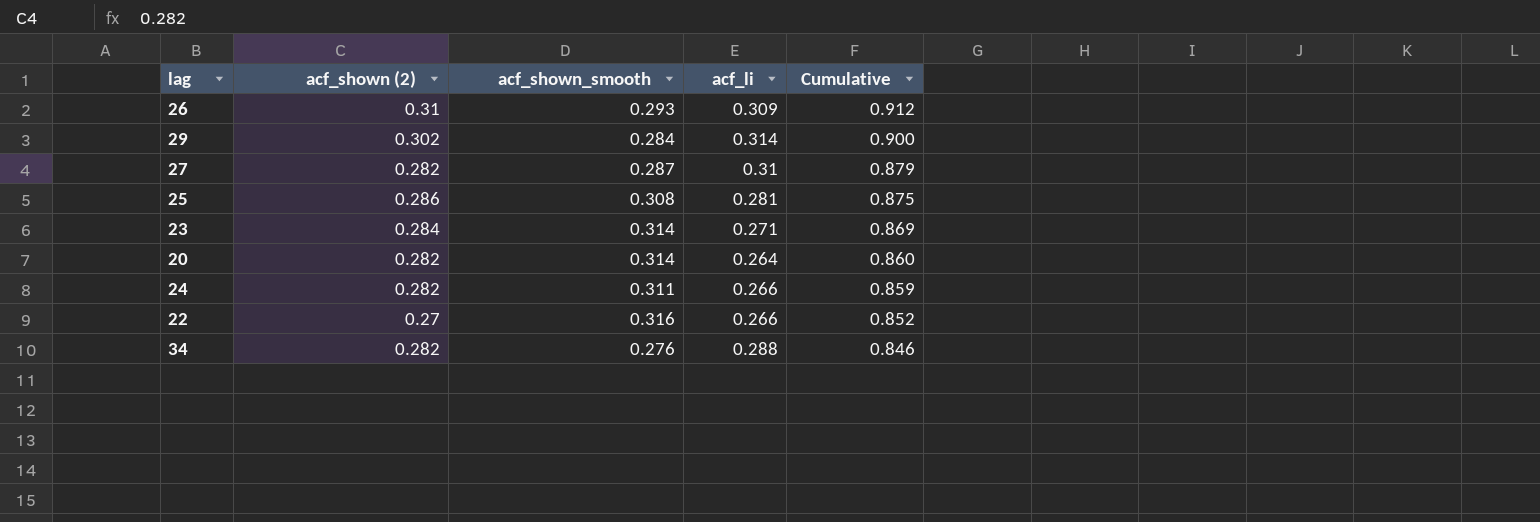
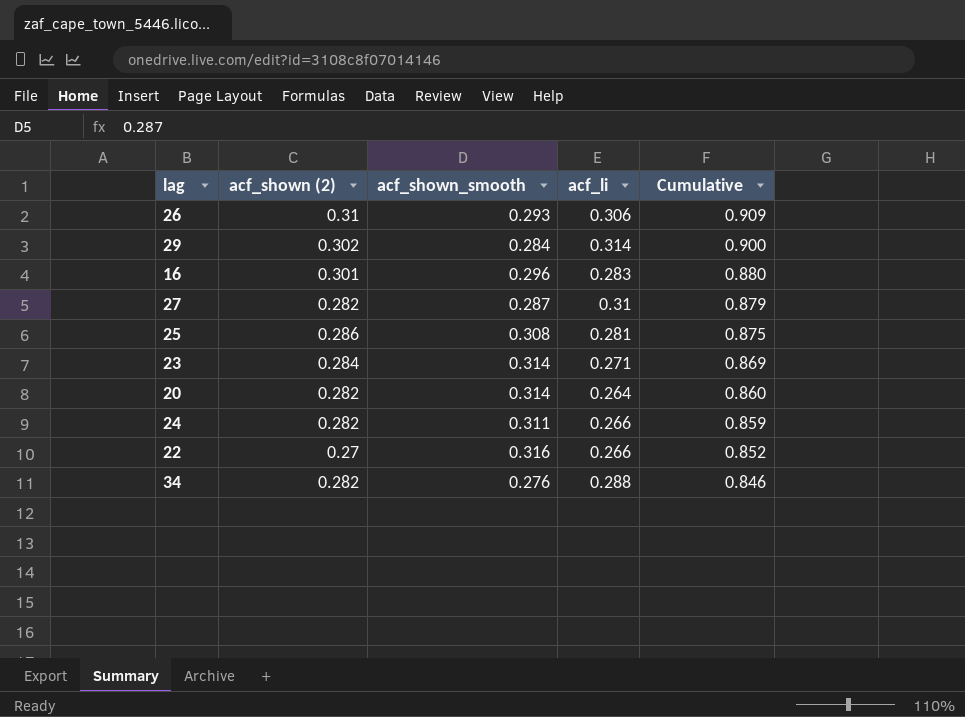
26 | acf_li: 0.309 -> 0.306
26 | Cumulative: 0.912 -> 0.909
row 16: none -> 0.301 | 0.296 | 0.283 | 0.880

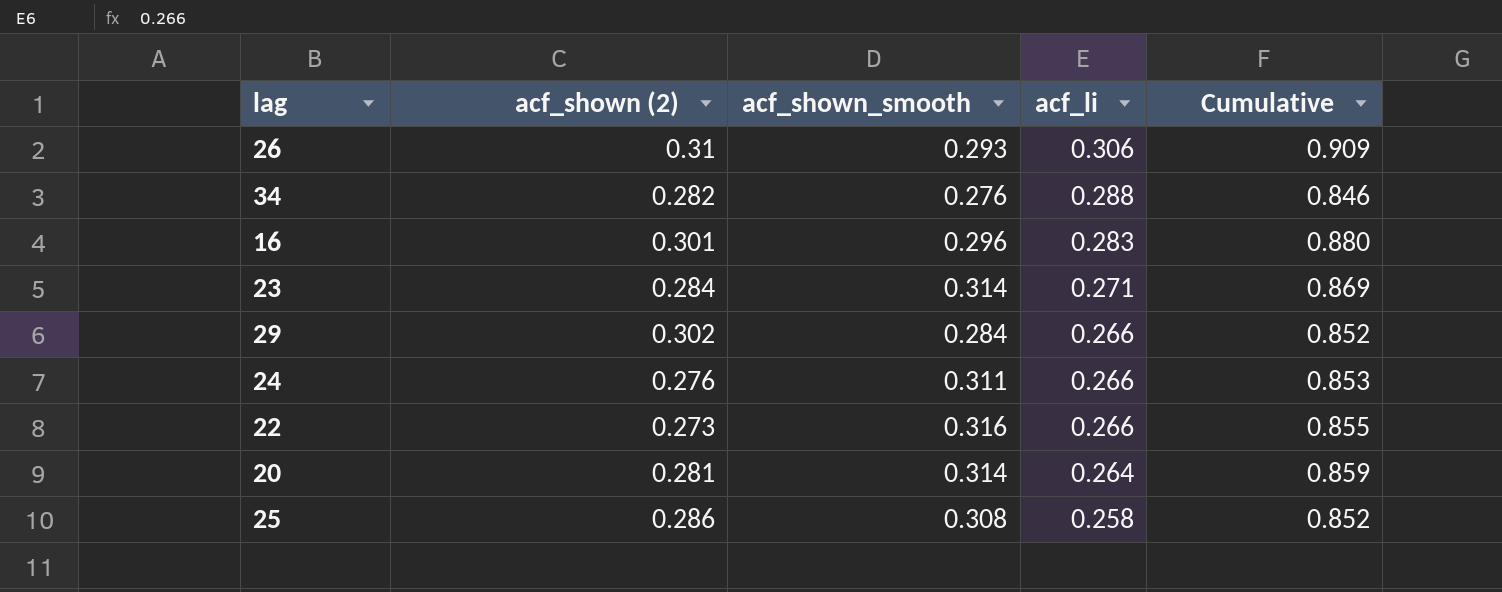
row order: Cumulative descending -> acf_li descending
row 27: 0.282 | 0.287 | 0.31 | 0.879 -> none
29 | acf_li: 0.314 -> 0.266
29 | Cumulative: 0.900 -> 0.852
24 | acf_shown (2): 0.282 -> 0.276
24 | Cumulative: 0.859 -> 0.853
22 | acf_shown (2): 0.27 -> 0.273
22 | Cumulative: 0.852 -> 0.855
20 | acf_shown (2): 0.282 -> 0.281
20 | Cumulative: 0.860 -> 0.859
25 | acf_li: 0.281 -> 0.258
25 | Cumulative: 0.875 -> 0.852

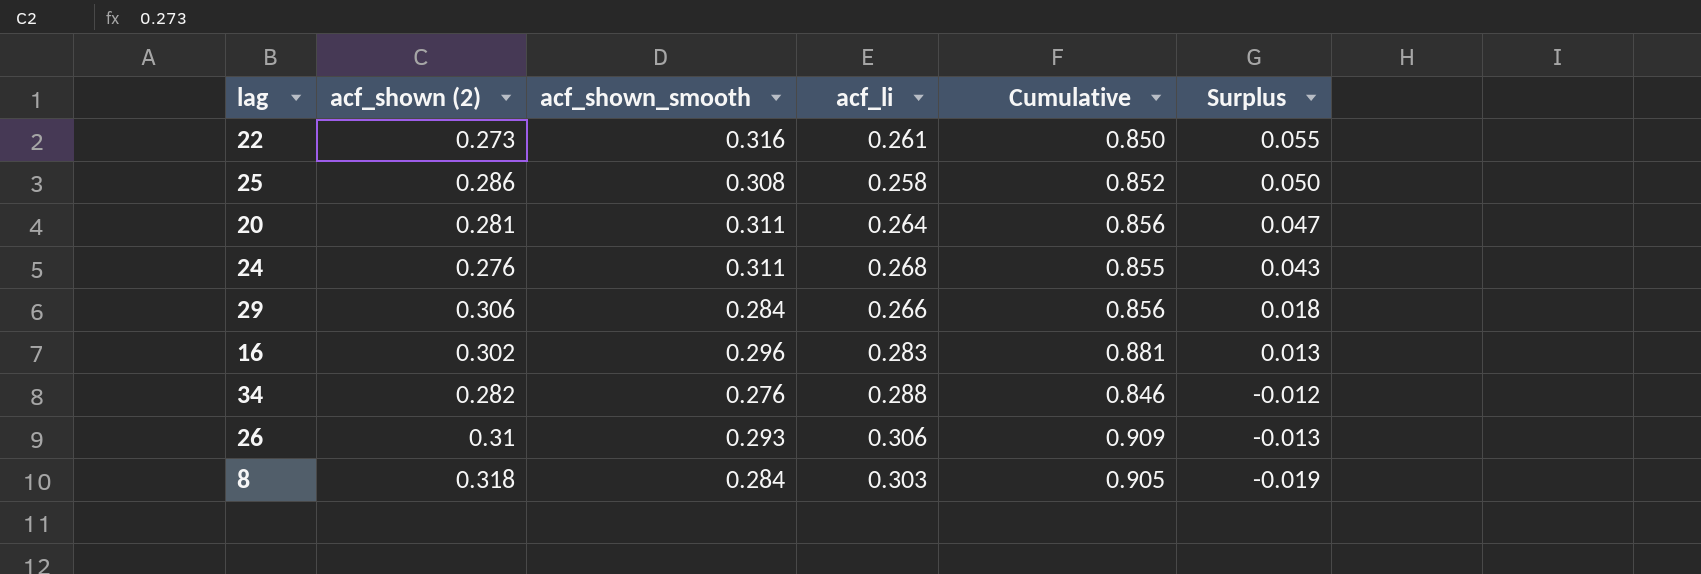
row order: acf_li descending -> Surplus descending
column Surplus | formula: none -> [acf_shown_smooth] - [acf_li]
row 23: 0.284 | 0.314 | 0.271 | 0.869 -> none
22 | acf_li: 0.266 -> 0.261
22 | Cumulative: 0.855 -> 0.850
20 | acf_shown_smooth: 0.314 -> 0.311
20 | Cumulative: 0.859 -> 0.856
24 | acf_li: 0.266 -> 0.268
24 | Cumulative: 0.853 -> 0.855
29 | acf_shown (2): 0.302 -> 0.306
29 | Cumulative: 0.852 -> 0.856
16 | acf_shown (2): 0.301 -> 0.302
16 | Cumulative: 0.880 -> 0.881
row 8: none -> 0.318 | 0.284 | 0.303 | 0.905 | -0.019

